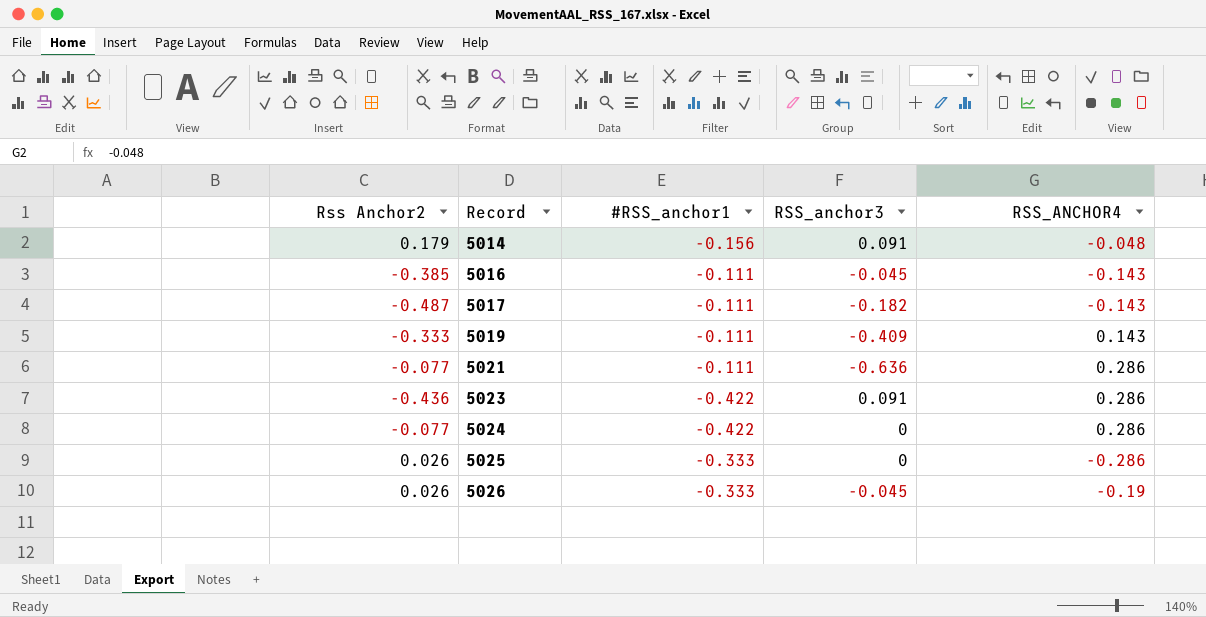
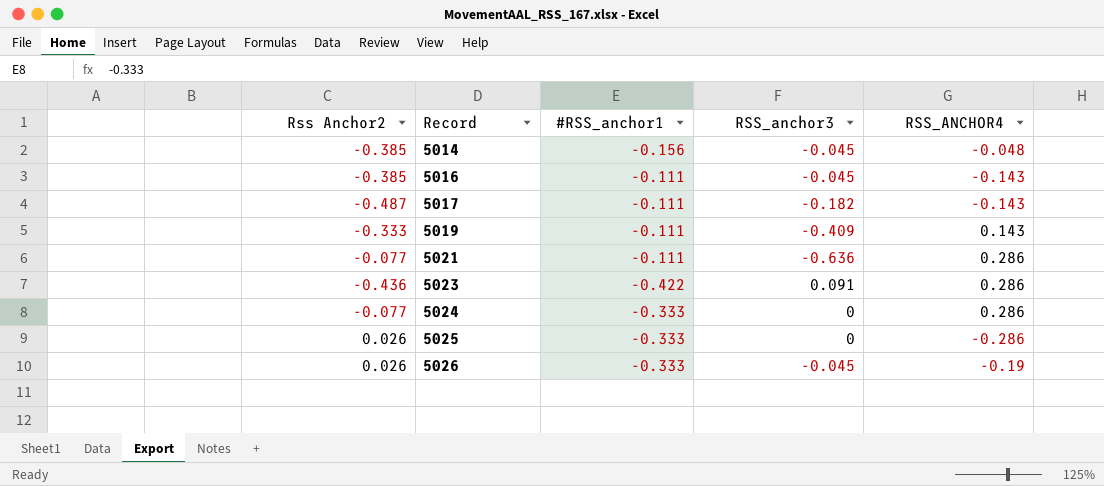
5014 | Rss Anchor2: 0.179 -> -0.385
5014 | RSS_anchor3: 0.091 -> -0.045
5024 | #RSS_anchor1: -0.422 -> -0.333

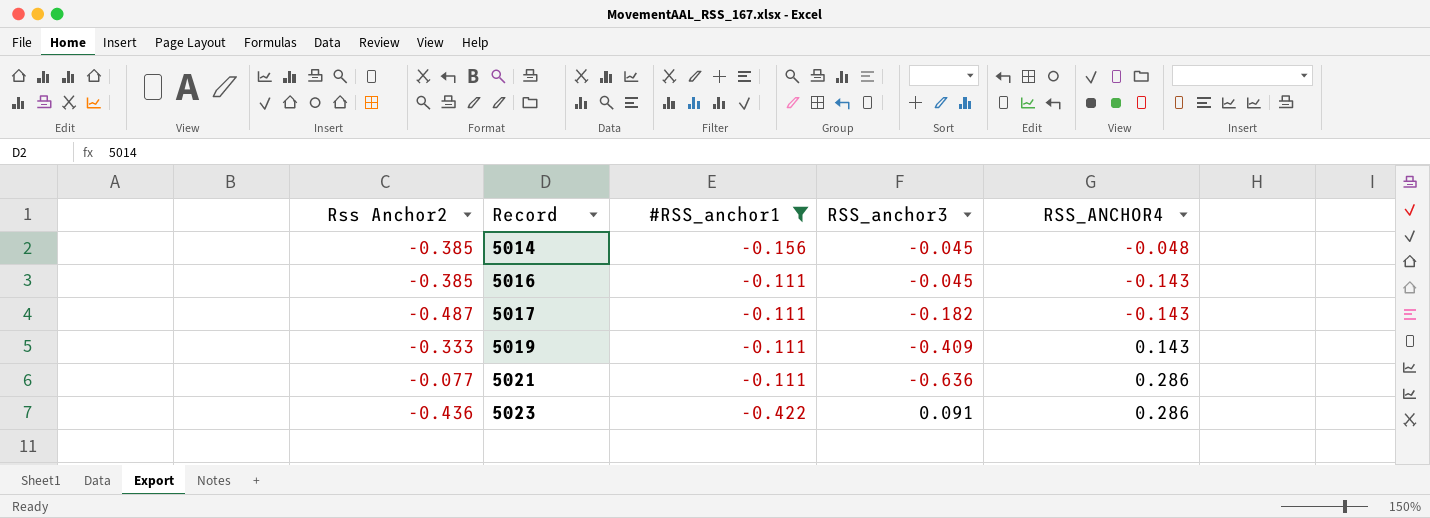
filter: none -> #RSS_anchor1 != -0.333

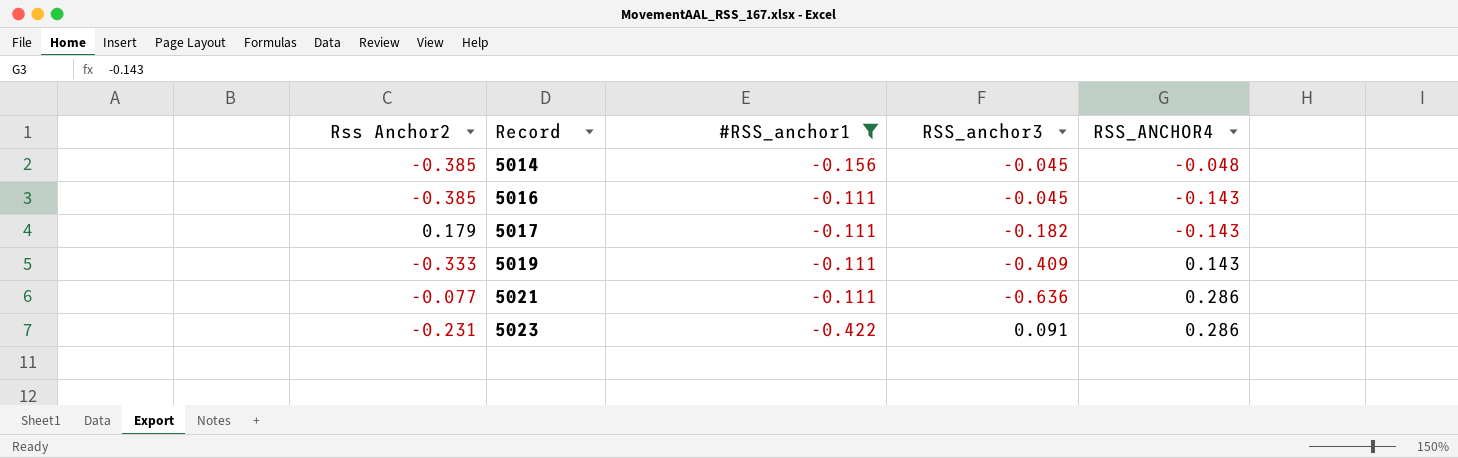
5017 | Rss Anchor2: -0.487 -> 0.179
5023 | Rss Anchor2: -0.436 -> -0.231

